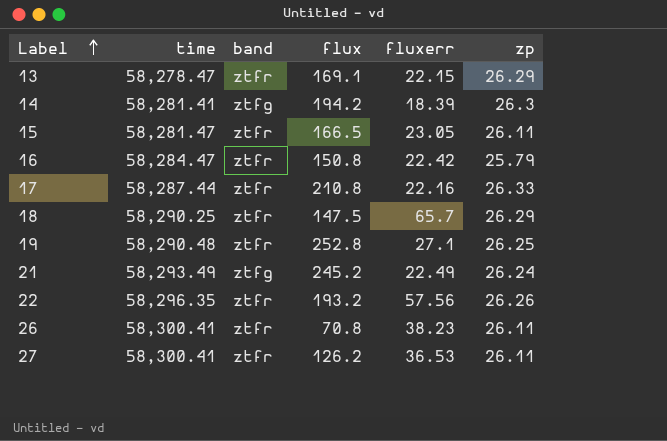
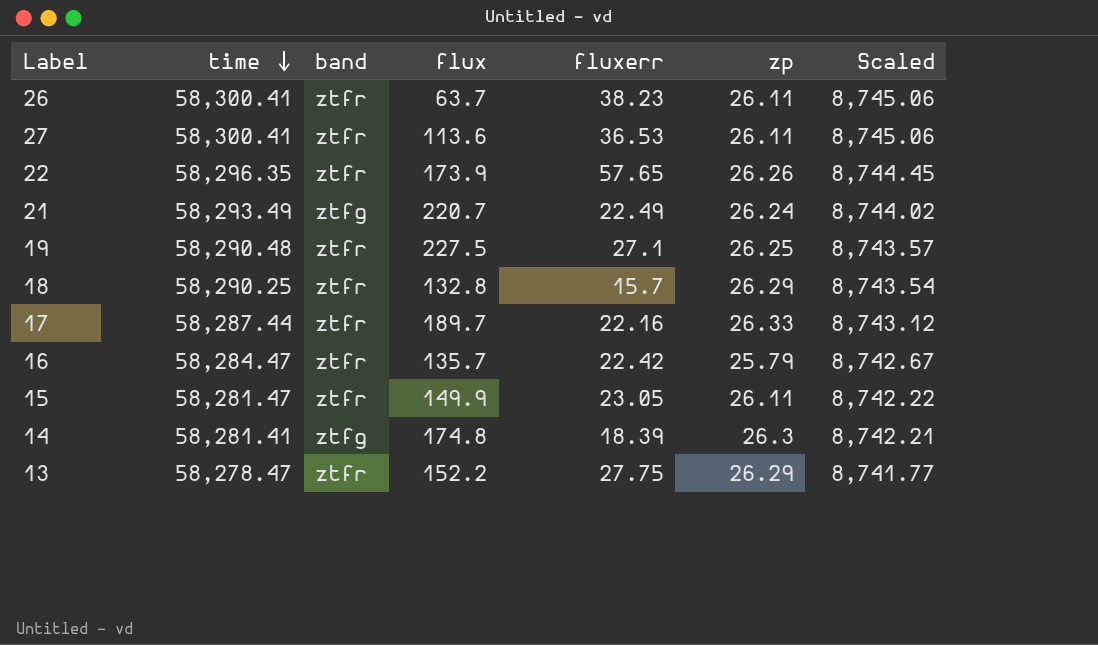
row order: Label ascending -> time descending
column Scaled | formula: none -> [time] * 0.15
26 | flux: 70.8 -> 63.7
27 | flux: 126.2 -> 113.6
22 | flux: 193.2 -> 173.9
22 | fluxerr: 57.56 -> 57.65
21 | flux: 245.2 -> 220.7
19 | flux: 252.8 -> 227.5
18 | flux: 147.5 -> 132.8
18 | fluxerr: 65.7 -> 15.7
17 | flux: 210.8 -> 189.7
16 | flux: 150.8 -> 135.7
15 | flux: 166.5 -> 149.9
14 | flux: 194.2 -> 174.8
13 | flux: 169.1 -> 152.2
13 | fluxerr: 22.15 -> 27.75

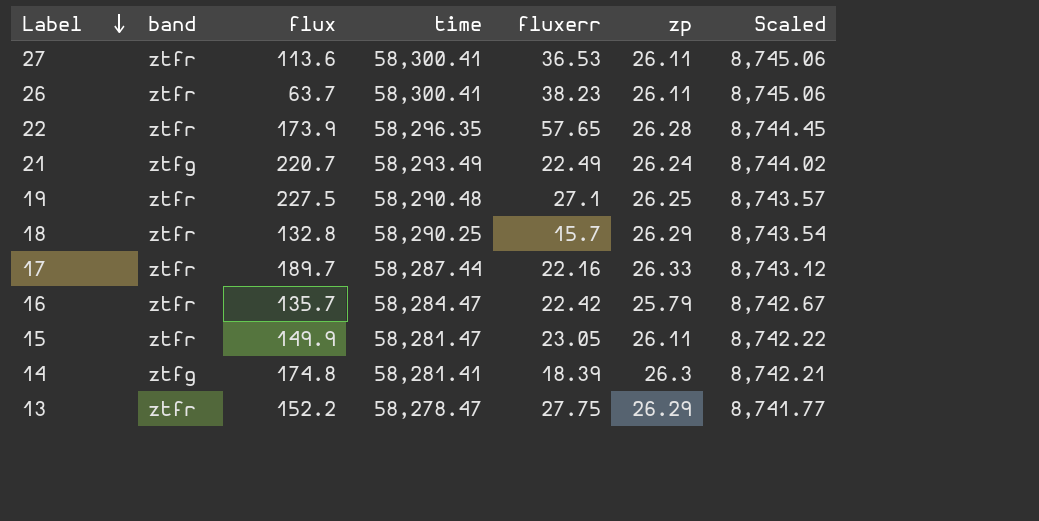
row order: time descending -> Label descending
column time | position: 2 -> 4
22 | zp: 26.26 -> 26.28

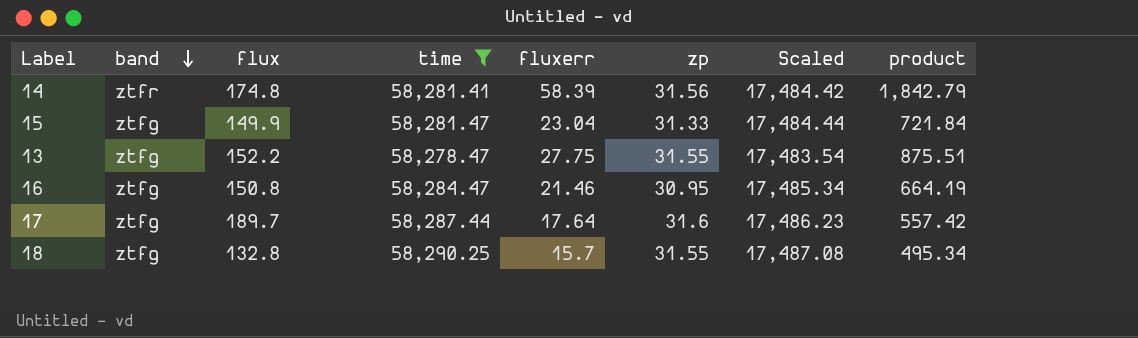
filter: none -> time <= 58,290.25
row order: Label descending -> band descending
column Scaled | formula: [time] * 0.15 -> [time] * 0.3
column product | formula: none -> [fluxerr] * [zp]
14 | band: ztfg -> ztfr
14 | fluxerr: 18.39 -> 58.39
14 | zp: 26.3 -> 31.56
15 | band: ztfr -> ztfg
15 | fluxerr: 23.05 -> 23.04
15 | zp: 26.11 -> 31.33
13 | band: ztfr -> ztfg
13 | zp: 26.29 -> 31.55
16 | band: ztfr -> ztfg
16 | flux: 135.7 -> 150.8
16 | fluxerr: 22.42 -> 21.46
16 | zp: 25.79 -> 30.95
17 | band: ztfr -> ztfg
17 | fluxerr: 22.16 -> 17.64
17 | zp: 26.33 -> 31.6
18 | band: ztfr -> ztfg
18 | zp: 26.29 -> 31.55

